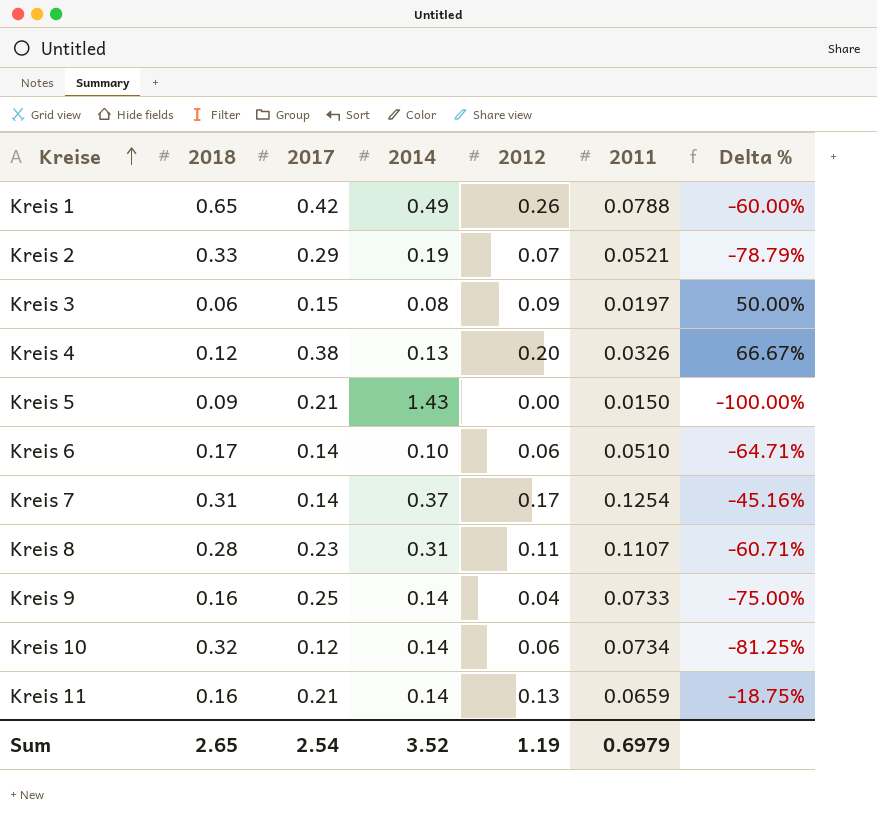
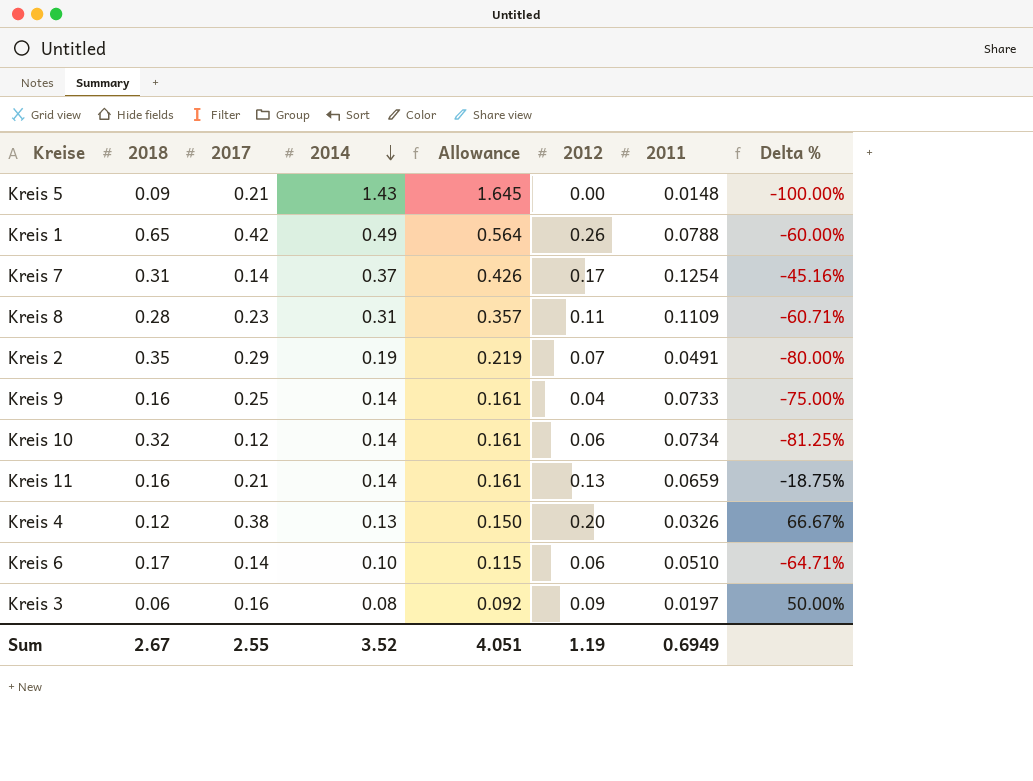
row order: Kreise ascending -> 2014 descending
column Allowance | formula: none -> [2014] * 1.15
Kreis 5 | 2011: 0.0150 -> 0.0148
Kreis 8 | 2011: 0.1107 -> 0.1109
Kreis 2 | 2018: 0.33 -> 0.35
Kreis 2 | 2011: 0.0521 -> 0.0491
Kreis 2 | Delta %: -78.79% -> -80.00%
Kreis 3 | 2017: 0.15 -> 0.16
Sum | 2018: 2.65 -> 2.67
Sum | 2017: 2.54 -> 2.55
Sum | 2011: 0.6979 -> 0.6949

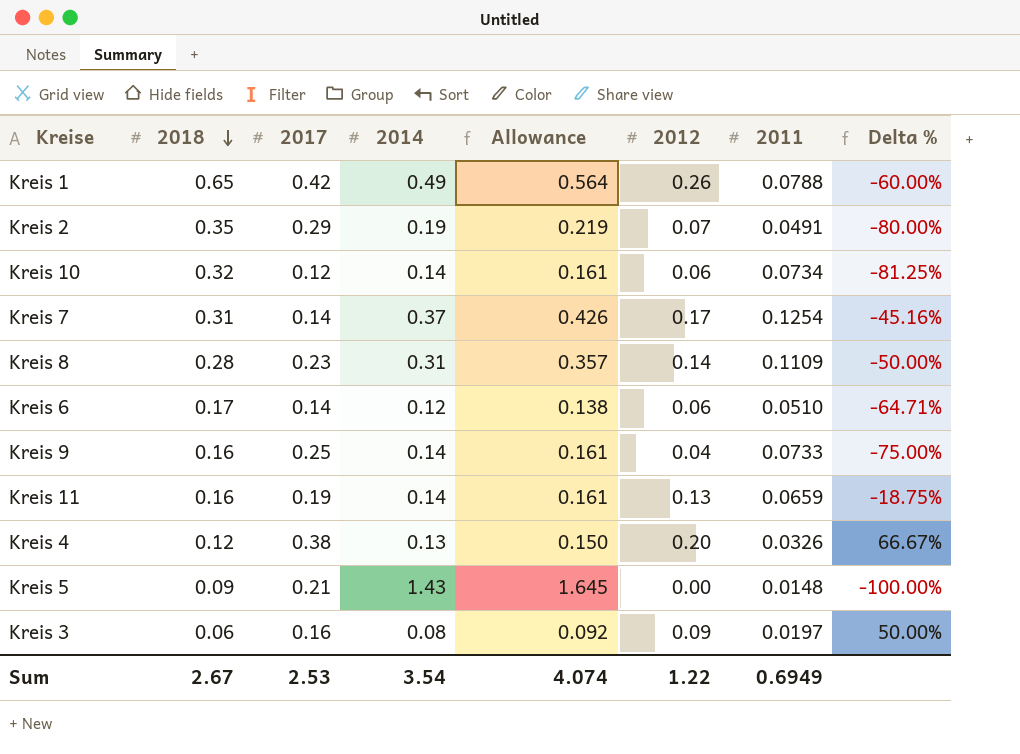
row order: 2014 descending -> 2018 descending
Kreis 8 | 2012: 0.11 -> 0.14
Kreis 8 | Delta %: -60.71% -> -50.00%
Kreis 6 | 2014: 0.10 -> 0.12
Kreis 6 | Allowance: 0.115 -> 0.138
Kreis 11 | 2017: 0.21 -> 0.19
Sum | 2017: 2.55 -> 2.53
Sum | 2014: 3.52 -> 3.54
Sum | Allowance: 4.051 -> 4.074
Sum | 2012: 1.19 -> 1.22

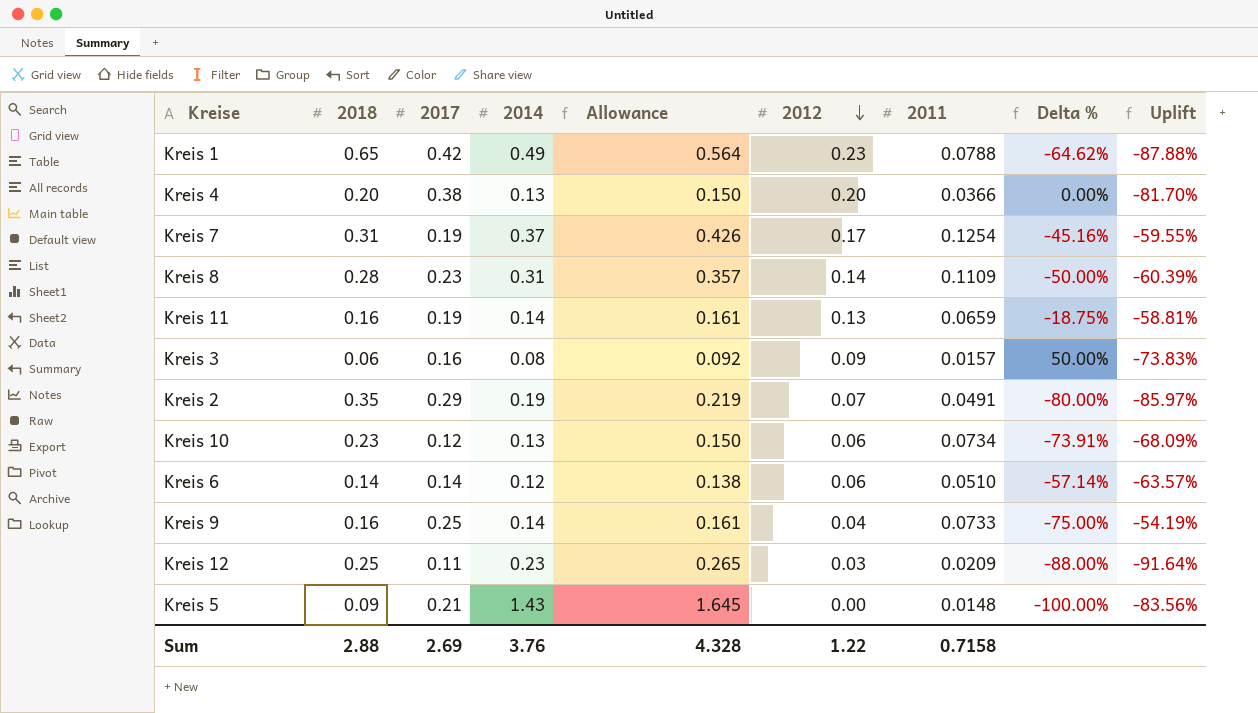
row order: 2018 descending -> 2012 descending
column Uplift | formula: none -> ([2011] - [2018]) / [2018]
Kreis 1 | 2012: 0.26 -> 0.23
Kreis 1 | Delta %: -60.00% -> -64.62%
Kreis 4 | 2018: 0.12 -> 0.20
Kreis 4 | 2011: 0.0326 -> 0.0366
Kreis 4 | Delta %: 66.67% -> 0.00%
Kreis 7 | 2017: 0.14 -> 0.19
Kreis 3 | 2011: 0.0197 -> 0.0157
Kreis 10 | 2018: 0.32 -> 0.23
Kreis 10 | 2014: 0.14 -> 0.13
Kreis 10 | Allowance: 0.161 -> 0.150
Kreis 10 | Delta %: -81.25% -> -73.91%
Kreis 6 | 2018: 0.17 -> 0.14
Kreis 6 | Delta %: -64.71% -> -57.14%
row Kreis 12: none -> 0.25 | 0.11 | 0.23 | 0.265 | 0.03 | 0.0209 | -88.00% | -91.64%
Sum | 2018: 2.67 -> 2.88
Sum | 2017: 2.53 -> 2.69
Sum | 2014: 3.54 -> 3.76
Sum | Allowance: 4.074 -> 4.328
Sum | 2011: 0.6949 -> 0.7158

